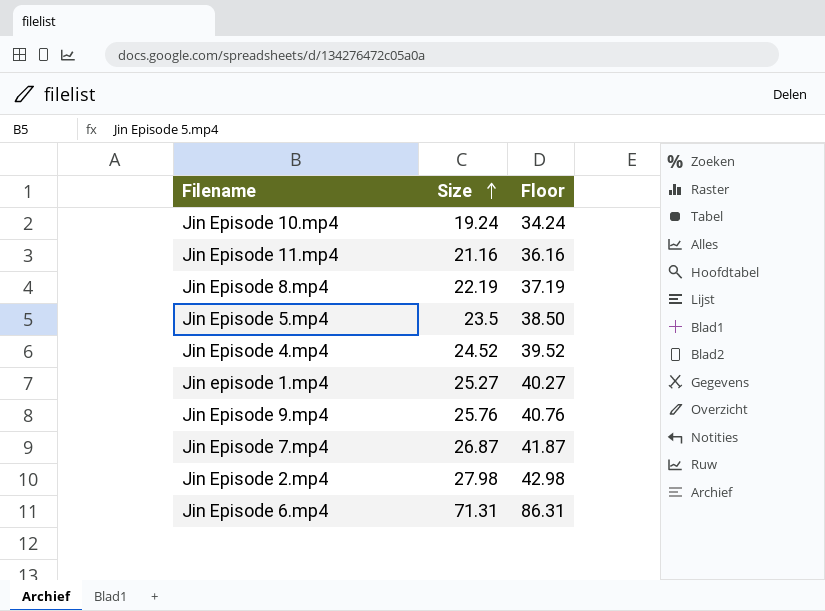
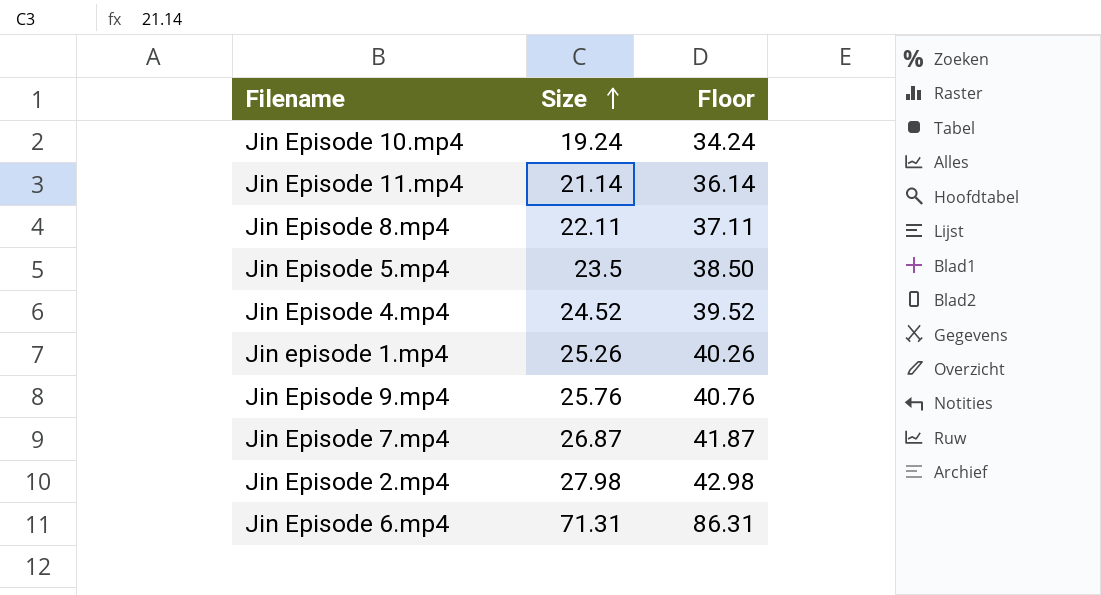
Jin Episode 11.mp4 | Size: 21.16 -> 21.14
Jin Episode 11.mp4 | Floor: 36.16 -> 36.14
Jin Episode 8.mp4 | Size: 22.19 -> 22.11
Jin Episode 8.mp4 | Floor: 37.19 -> 37.11
Jin episode 1.mp4 | Size: 25.27 -> 25.26
Jin episode 1.mp4 | Floor: 40.27 -> 40.26

